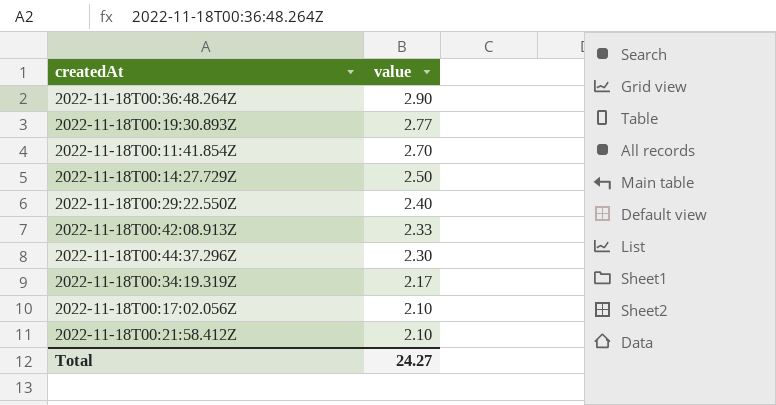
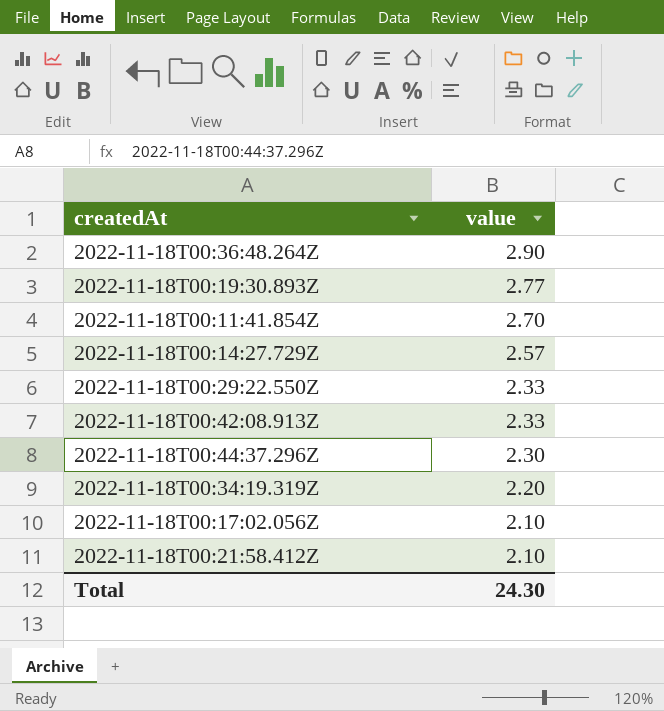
2022-11-18T00:14:27.729Z | value: 2.50 -> 2.57
2022-11-18T00:29:22.550Z | value: 2.40 -> 2.33
2022-11-18T00:34:19.319Z | value: 2.17 -> 2.20
Total | value: 24.27 -> 24.30

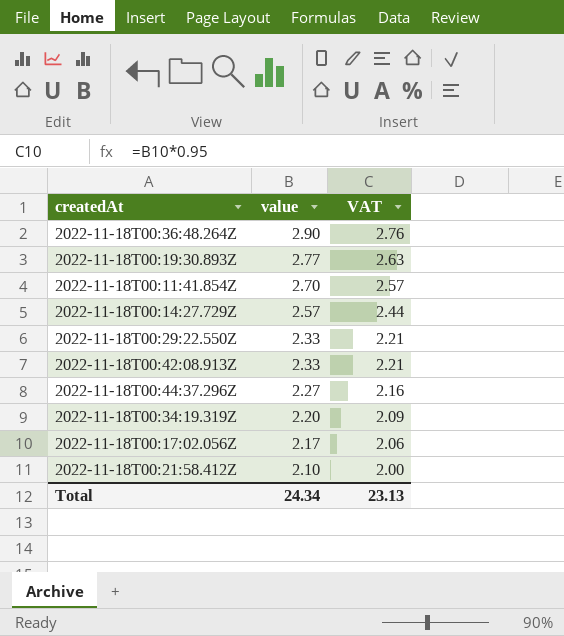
column VAT | formula: none -> [value] * 0.95
2022-11-18T00:44:37.296Z | value: 2.30 -> 2.27
2022-11-18T00:17:02.056Z | value: 2.10 -> 2.17
Total | value: 24.30 -> 24.34

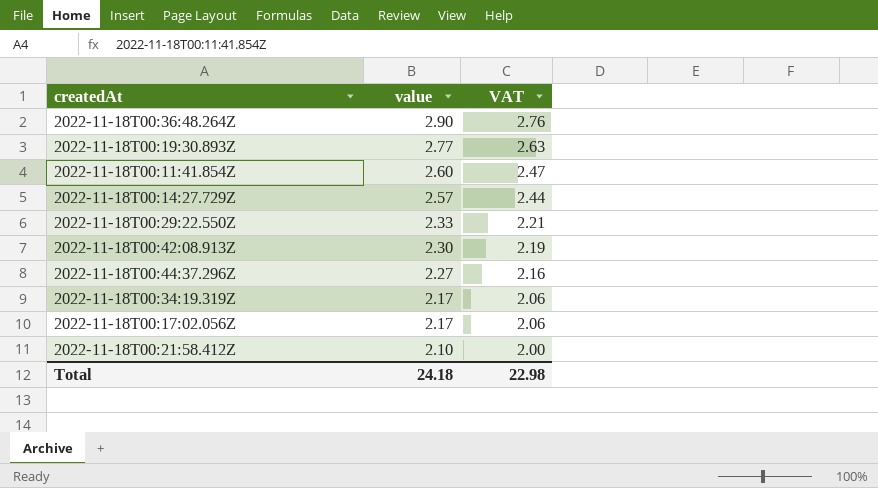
2022-11-18T00:11:41.854Z | value: 2.70 -> 2.60
2022-11-18T00:11:41.854Z | VAT: 2.57 -> 2.47
2022-11-18T00:42:08.913Z | value: 2.33 -> 2.30
2022-11-18T00:42:08.913Z | VAT: 2.21 -> 2.19
2022-11-18T00:34:19.319Z | value: 2.20 -> 2.17
2022-11-18T00:34:19.319Z | VAT: 2.09 -> 2.06
Total | value: 24.34 -> 24.18
Total | VAT: 23.13 -> 22.98

